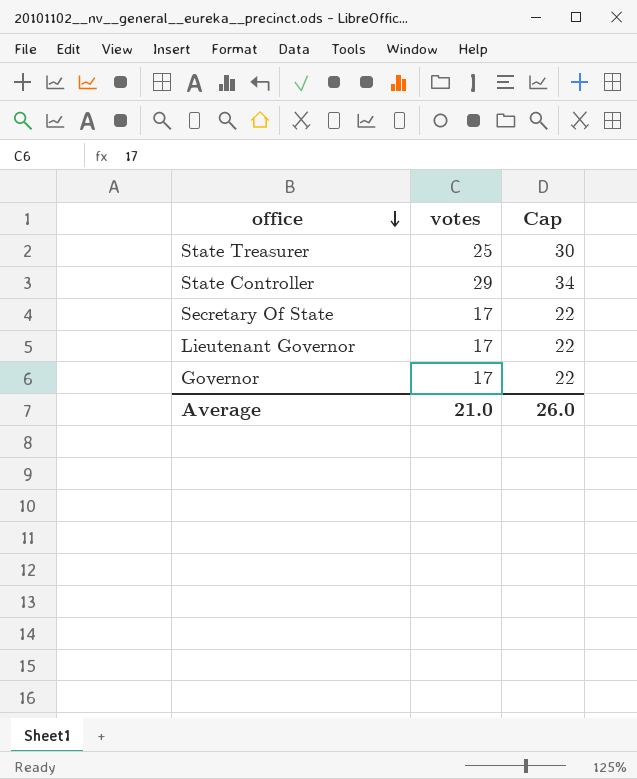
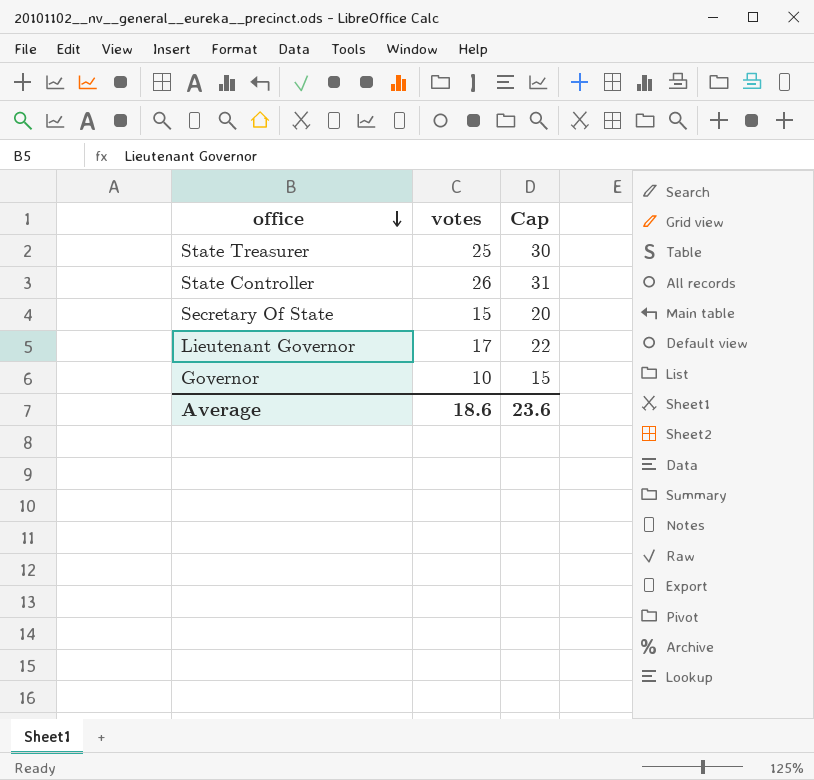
State Controller | votes: 29 -> 26
State Controller | Cap: 34 -> 31
Secretary Of State | votes: 17 -> 15
Secretary Of State | Cap: 22 -> 20
Governor | votes: 17 -> 10
Governor | Cap: 22 -> 15
Average | votes: 21.0 -> 18.6
Average | Cap: 26.0 -> 23.6

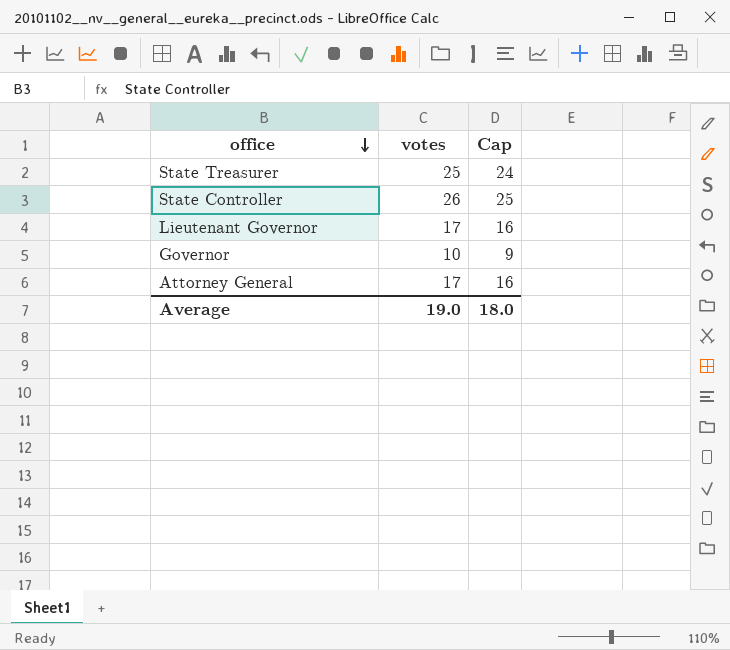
column Cap | formula: [votes] + 5 -> [votes] - 1
row Secretary Of State: 15 | 20 -> none
row Attorney General: none -> 17 | 16
Average | votes: 18.6 -> 19.0
Average | Cap: 23.6 -> 18.0

